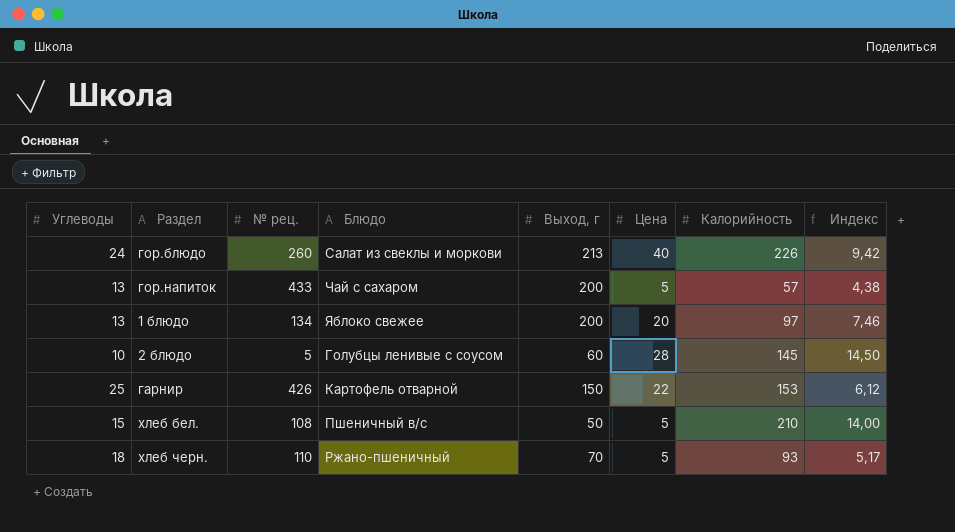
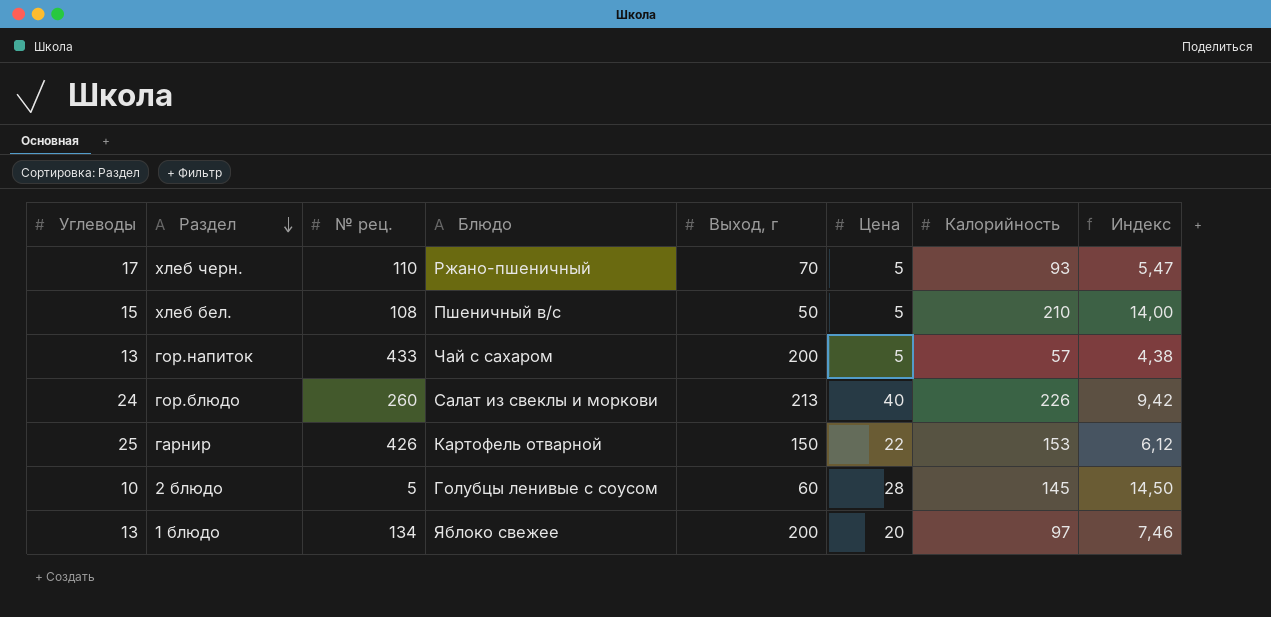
row order: none -> Раздел descending
хлеб черн. | Углеводы: 18 -> 17
хлеб черн. | Индекс: 5,17 -> 5,47

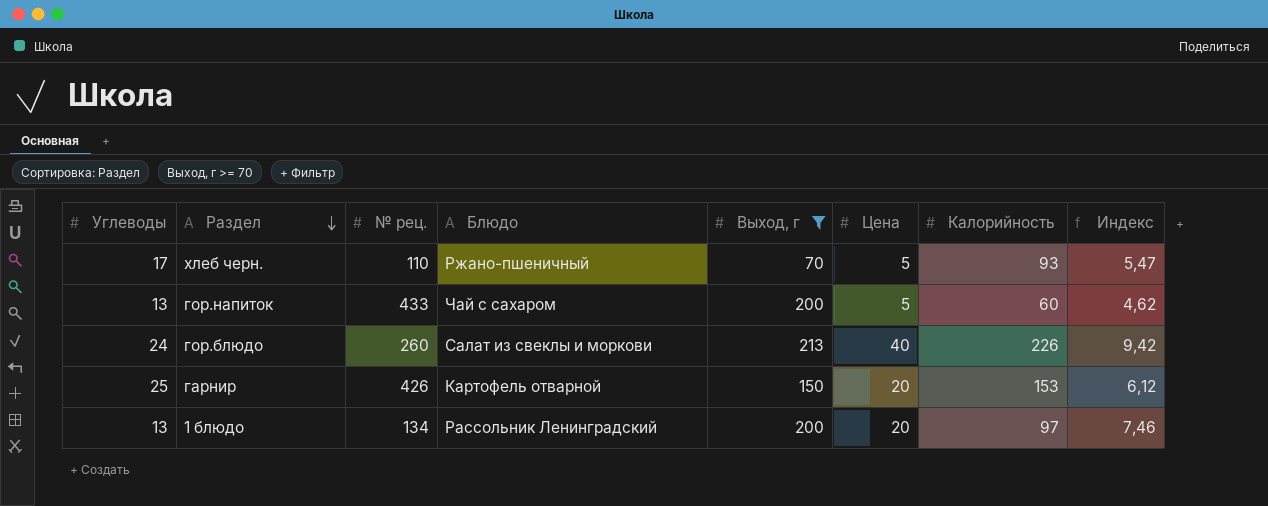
filter: none -> Выход, г >= 70
гор.напиток | Калорийность: 57 -> 60
гор.напиток | Индекс: 4,38 -> 4,62
гарнир | Цена: 22 -> 20
1 блюдо | Блюдо: Яблоко свежее -> Рассольник Ленинградский

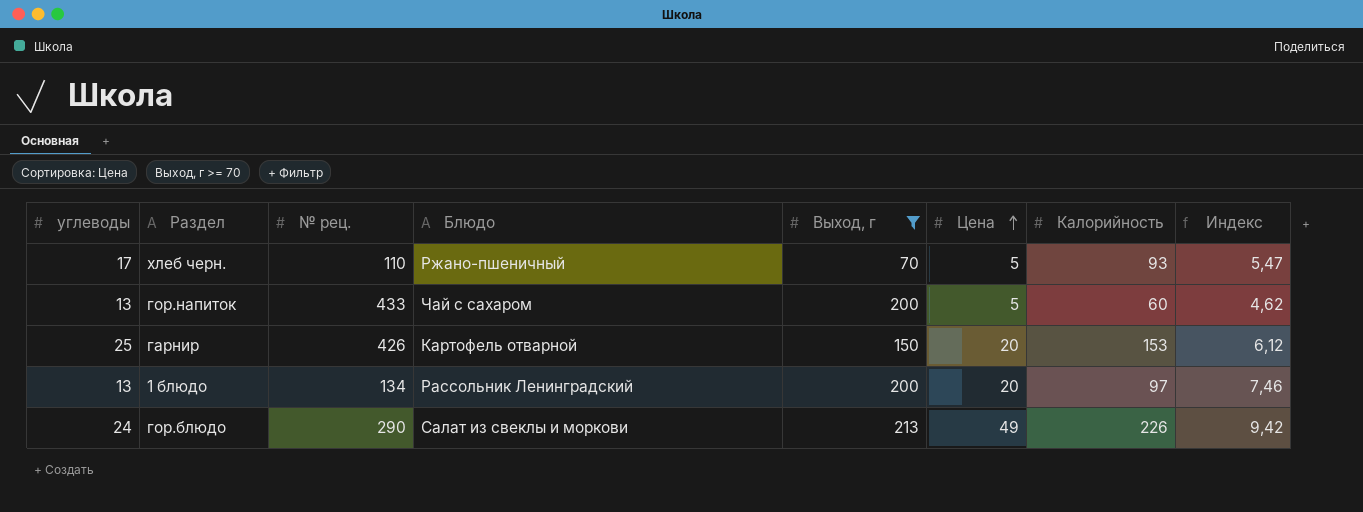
row order: Раздел descending -> Цена ascending
column name: Углеводы -> углеводы
гор.блюдо | № рец.: 260 -> 290
гор.блюдо | Цена: 40 -> 49

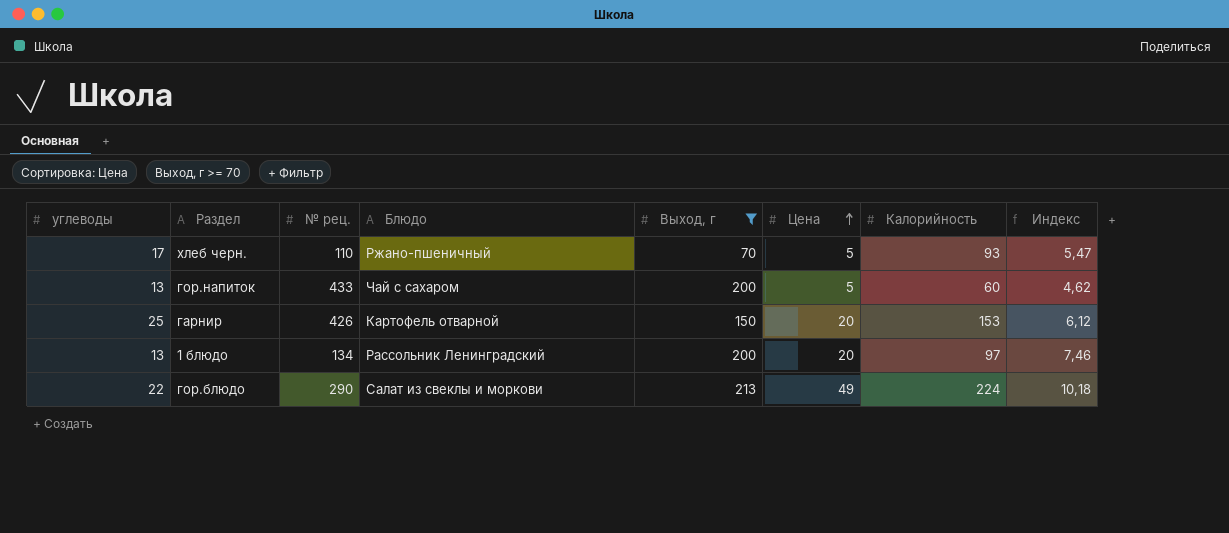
гор.блюдо | углеводы: 24 -> 22
гор.блюдо | Калорийность: 226 -> 224
гор.блюдо | Индекс: 9,42 -> 10,18

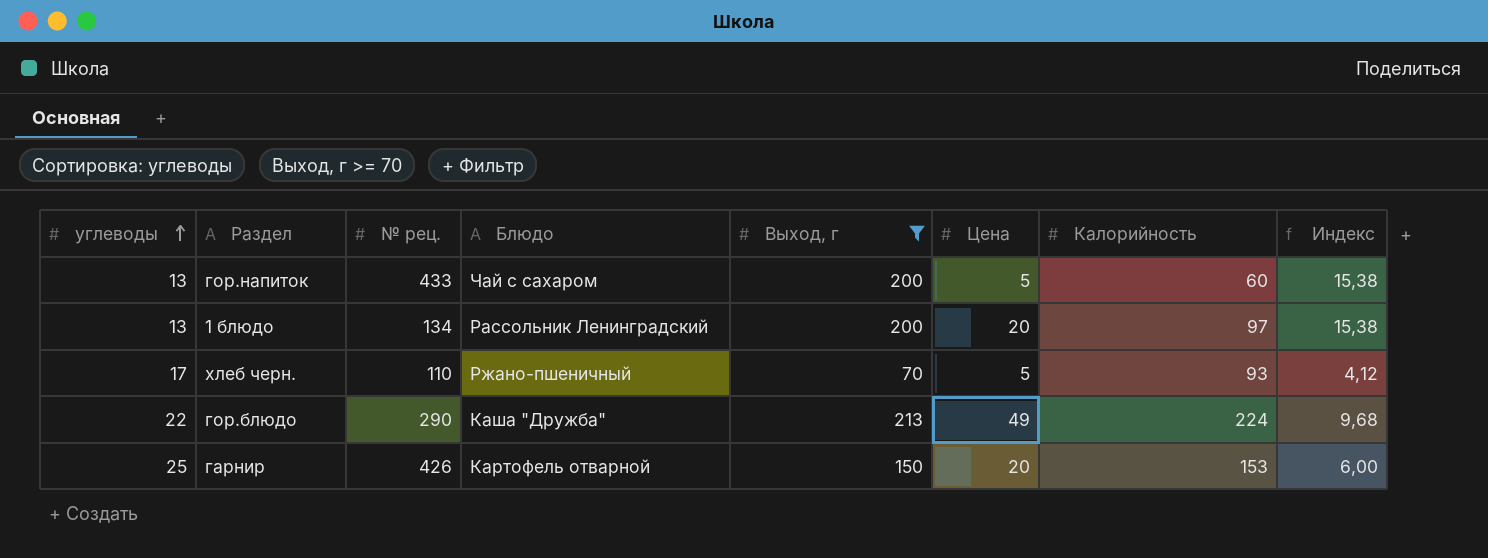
row order: Цена ascending -> углеводы ascending
column Индекс | formula: [Калорийность] / [углеводы] -> [Выход, г] / [углеводы]
гор.блюдо | Блюдо: Салат из свеклы и моркови -> Каша "Дружба"

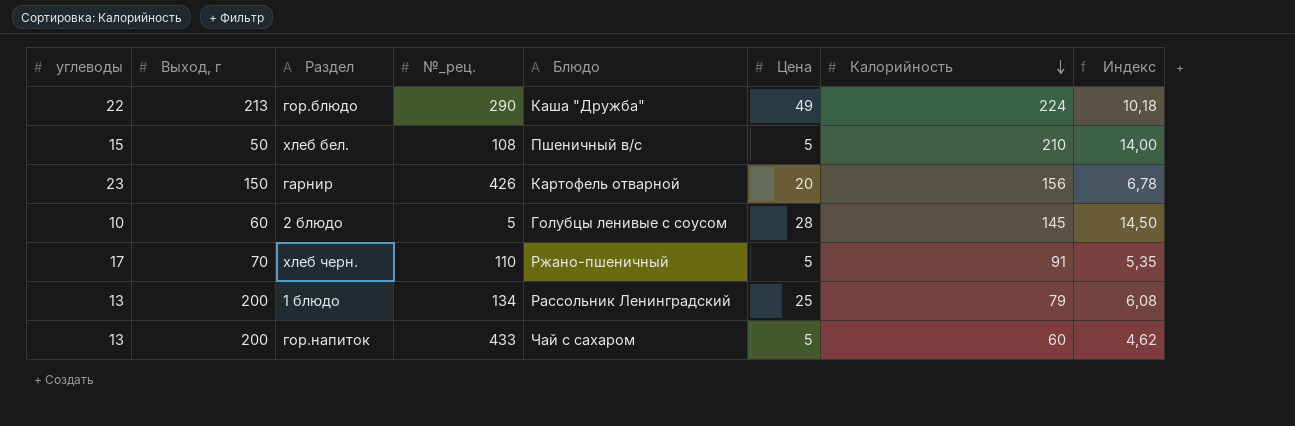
filter: Выход, г >= 70 -> none
row order: углеводы ascending -> Калорийность descending
column Выход, г | position: 5 -> 2
column name: № рец. -> №_рец.
column Индекс | formula: [Выход, г] / [углеводы] -> [Калорийность] / [углеводы]
гарнир | углеводы: 25 -> 23
гарнир | Калорийность: 153 -> 156
хлеб черн. | Калорийность: 93 -> 91
1 блюдо | Цена: 20 -> 25
1 блюдо | Калорийность: 97 -> 79

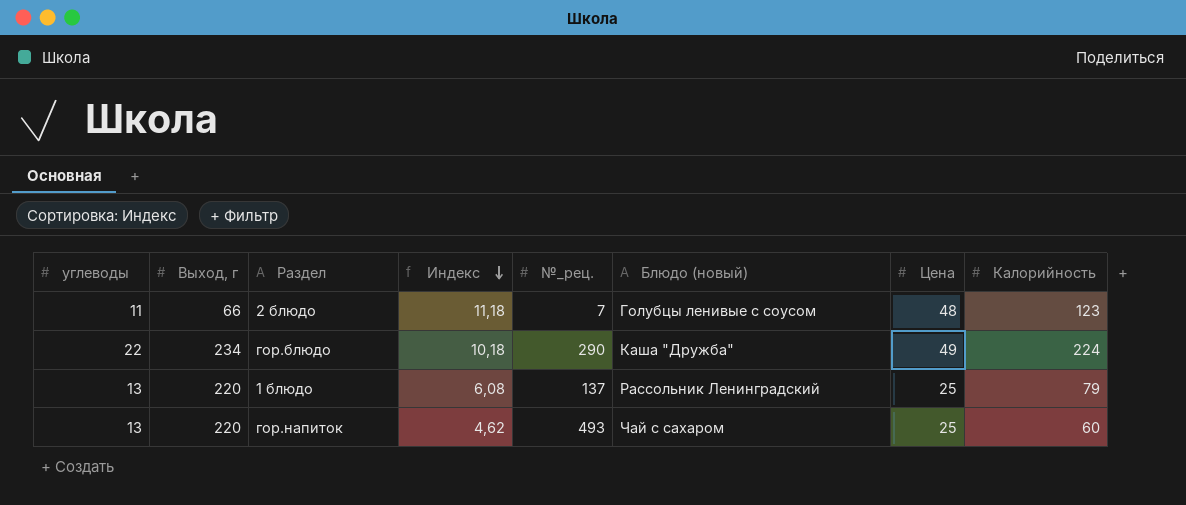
row order: Калорийность descending -> Индекс descending
column Индекс | position: 8 -> 4
column name: Блюдо -> Блюдо (новый)
row хлеб бел.: 15 | 50 | 108 | Пшеничный в/с | 5 | 210 | 14,00 -> none
row гарнир: 23 | 150 | 426 | Картофель отварной | 20 | 156 | 6,78 -> none
row хлеб черн.: 17 | 70 | 110 | Ржано-пшеничный | 5 | 91 | 5,35 -> none
2 блюдо | углеводы: 10 -> 11
2 блюдо | Выход, г: 60 -> 66
2 блюдо | Индекс: 14,50 -> 11,18
2 блюдо | №_рец.: 5 -> 7
2 блюдо | Цена: 28 -> 48
2 блюдо | Калорийность: 145 -> 123
гор.блюдо | Выход, г: 213 -> 234
1 блюдо | Выход, г: 200 -> 220
1 блюдо | №_рец.: 134 -> 137
гор.напиток | Выход, г: 200 -> 220
гор.напиток | №_рец.: 433 -> 493
гор.напиток | Цена: 5 -> 25

